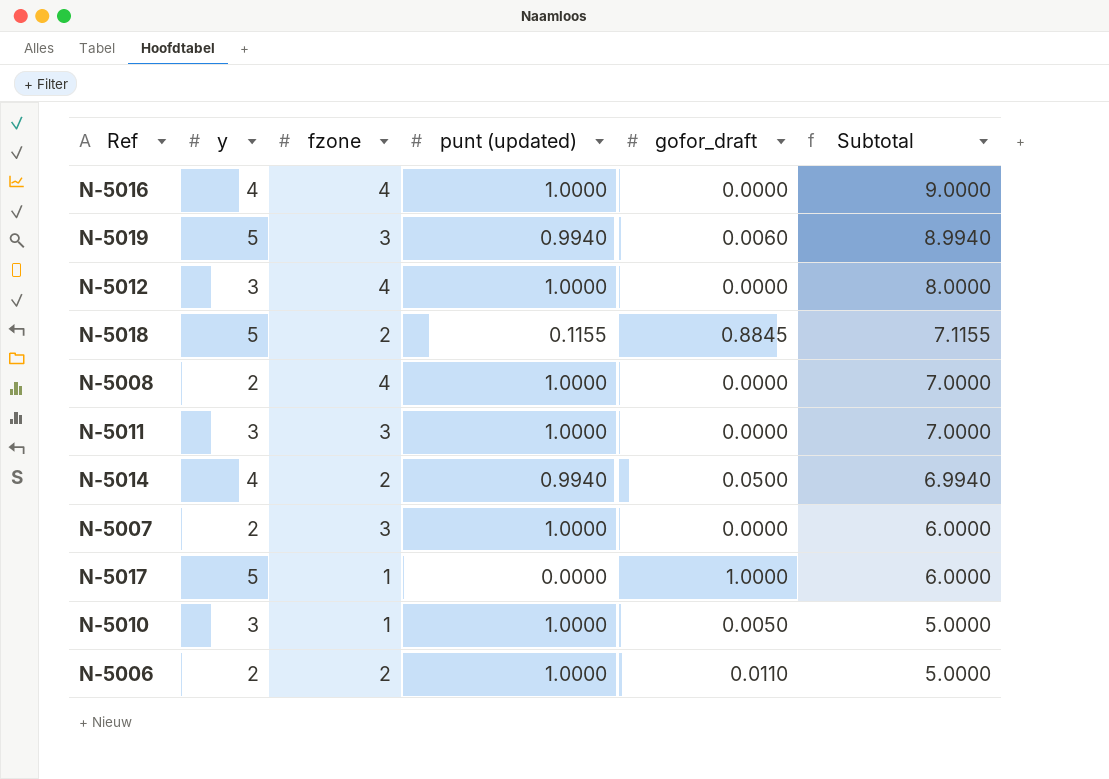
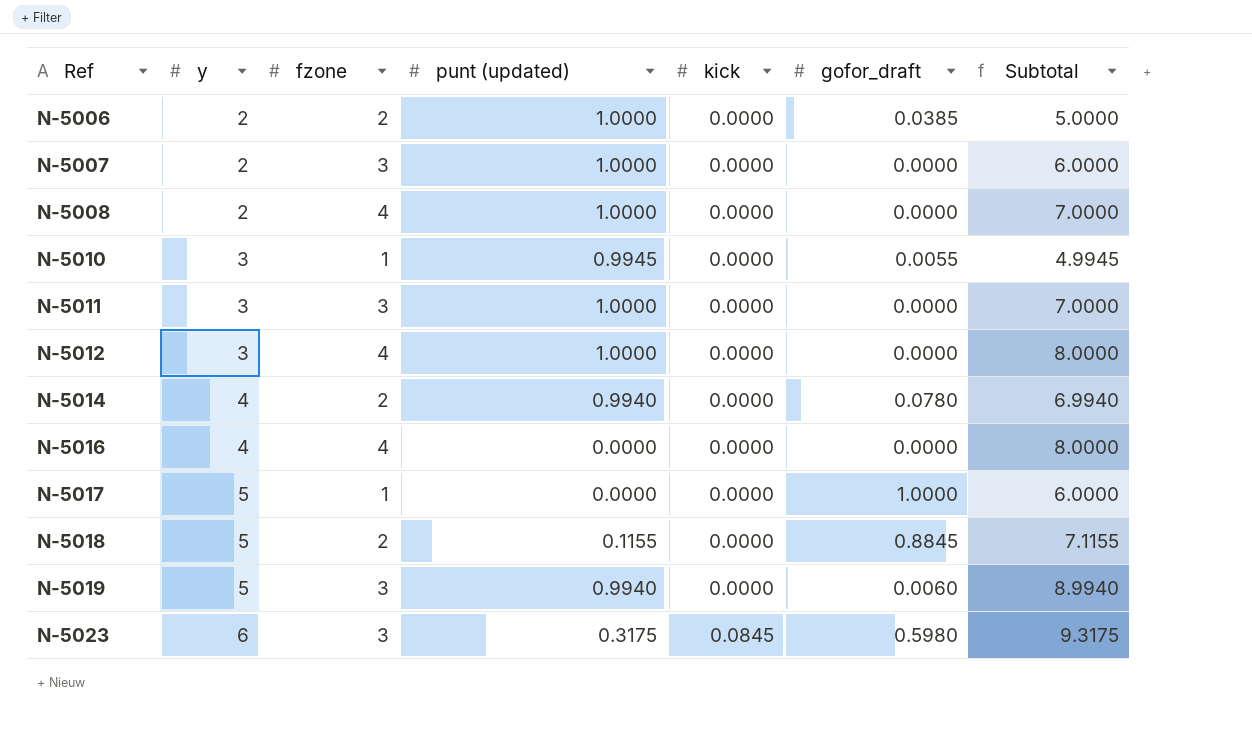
row order: Subtotal descending -> Ref ascending
column kick | position: none -> 5
N-5006 | gofor_draft: 0.0110 -> 0.0385
N-5010 | punt (updated): 1.0000 -> 0.9945
N-5010 | gofor_draft: 0.0050 -> 0.0055
N-5010 | Subtotal: 5.0000 -> 4.9945
N-5014 | gofor_draft: 0.0500 -> 0.0780
N-5016 | punt (updated): 1.0000 -> 0.0000
N-5016 | Subtotal: 9.0000 -> 8.0000
row N-5023: none -> 6 | 3 | 0.3175 | 0.0845 | 0.5980 | 9.3175

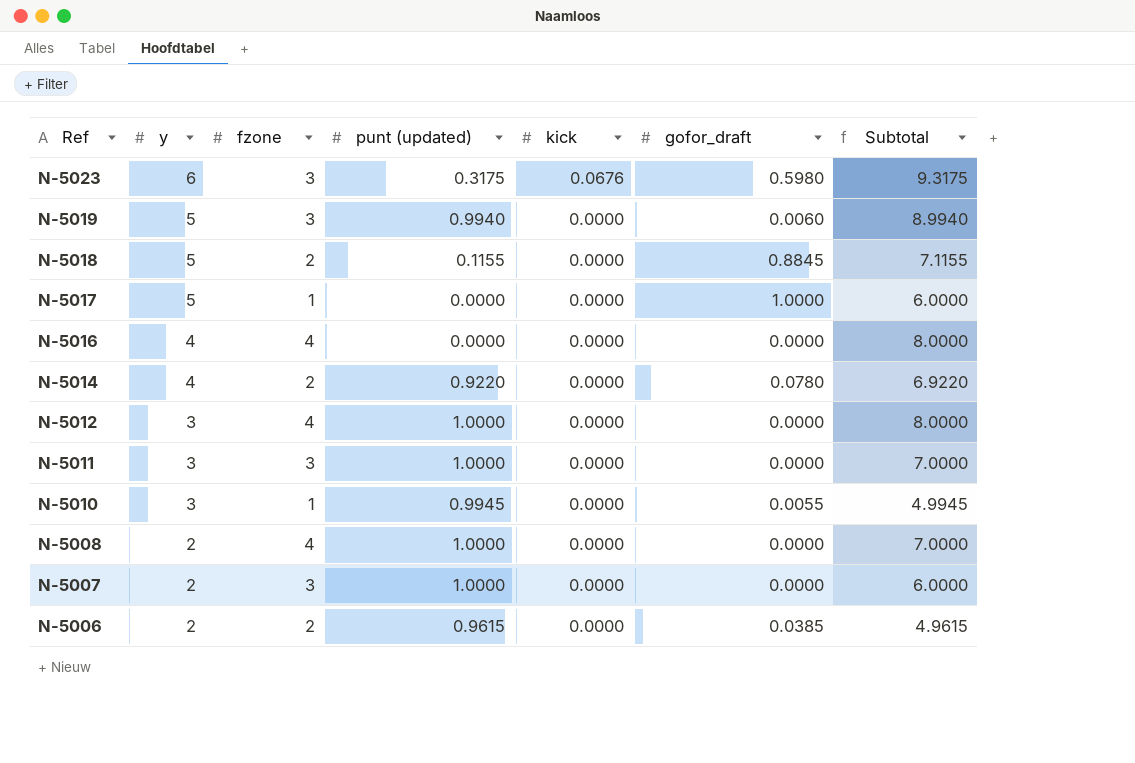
row order: Ref ascending -> Ref descending
N-5023 | kick: 0.0845 -> 0.0676
N-5014 | punt (updated): 0.9940 -> 0.9220
N-5014 | Subtotal: 6.9940 -> 6.9220
N-5006 | punt (updated): 1.0000 -> 0.9615
N-5006 | Subtotal: 5.0000 -> 4.9615

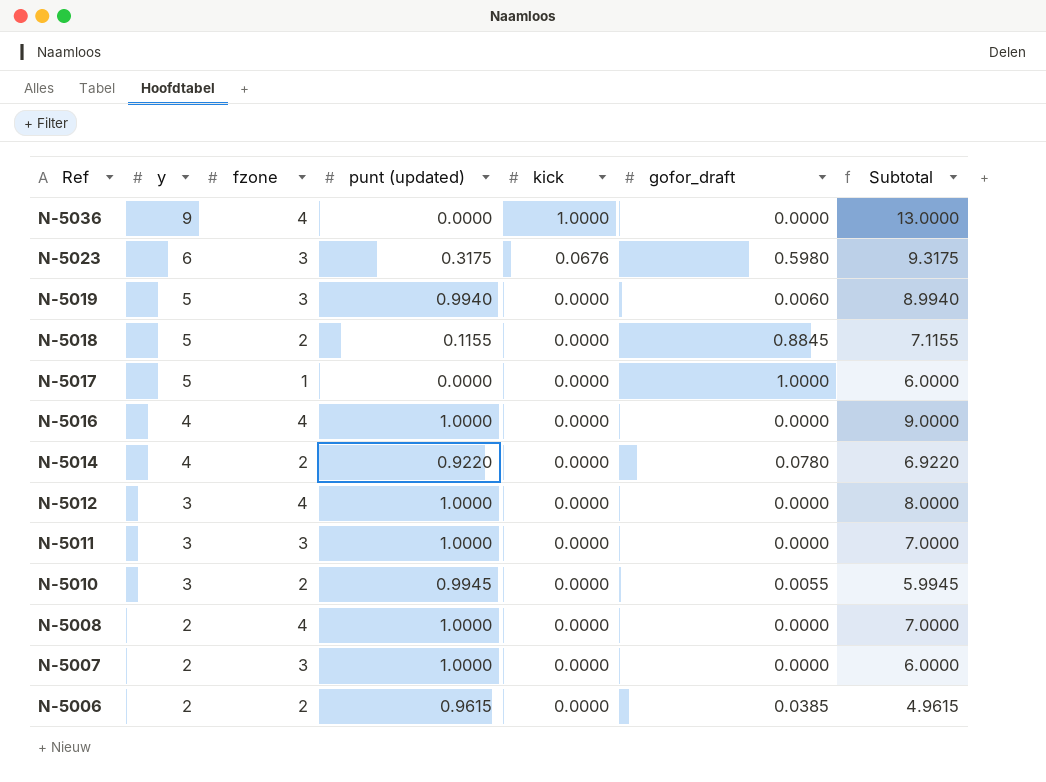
row N-5036: none -> 9 | 4 | 0.0000 | 1.0000 | 0.0000 | 13.0000
N-5016 | punt (updated): 0.0000 -> 1.0000
N-5016 | Subtotal: 8.0000 -> 9.0000
N-5010 | fzone: 1 -> 2
N-5010 | Subtotal: 4.9945 -> 5.9945

